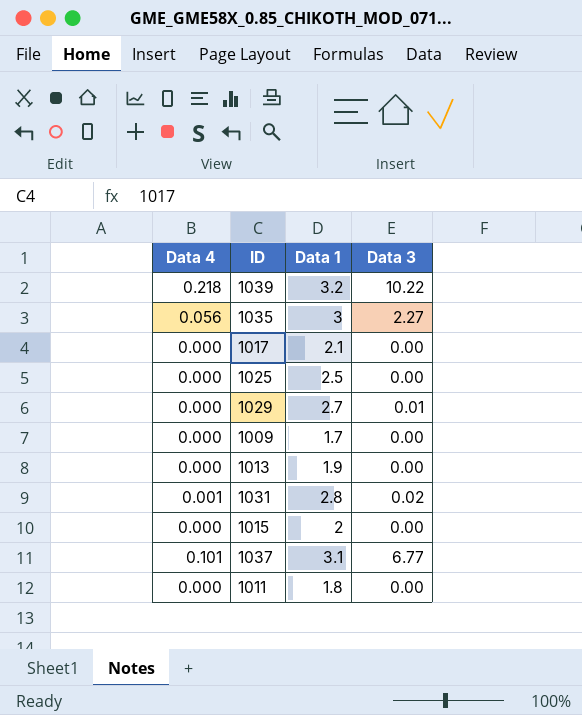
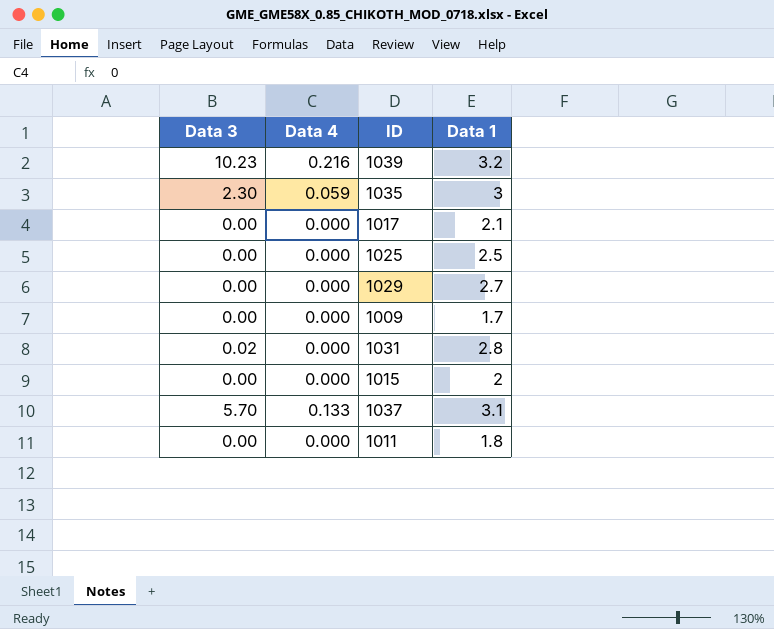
column Data 3 | position: 4 -> 1
row 1013: 0.000 | 1.9 | 0.00 -> none
1039 | Data 3: 10.22 -> 10.23
1039 | Data 4: 0.218 -> 0.216
1035 | Data 3: 2.27 -> 2.30
1035 | Data 4: 0.056 -> 0.059
1029 | Data 3: 0.01 -> 0.00
1031 | Data 4: 0.001 -> 0.000
1037 | Data 3: 6.77 -> 5.70
1037 | Data 4: 0.101 -> 0.133

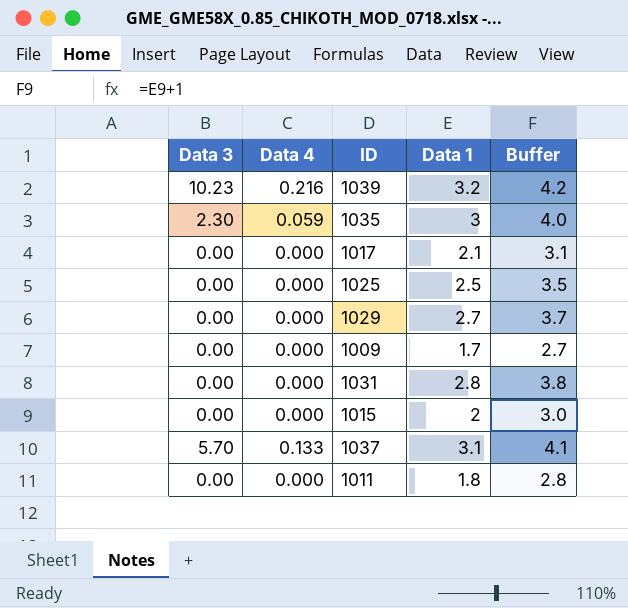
column Buffer | formula: none -> [Data 1] + 1
1031 | Data 3: 0.02 -> 0.00

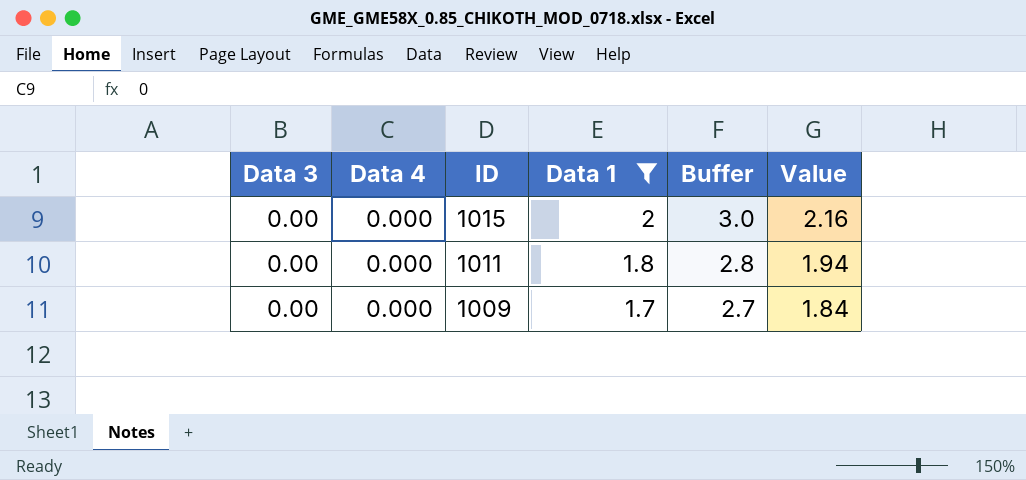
filter: none -> Data 1 <= 2
row order: none -> ID descending
column Value | formula: none -> [Data 1] * 1.08

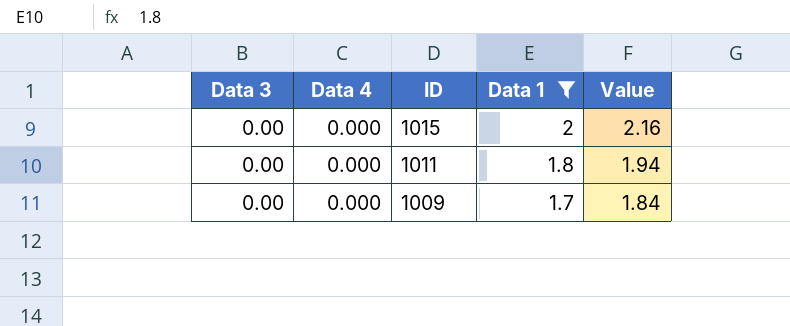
column Buffer | formula: [Data 1] + 1 -> none

